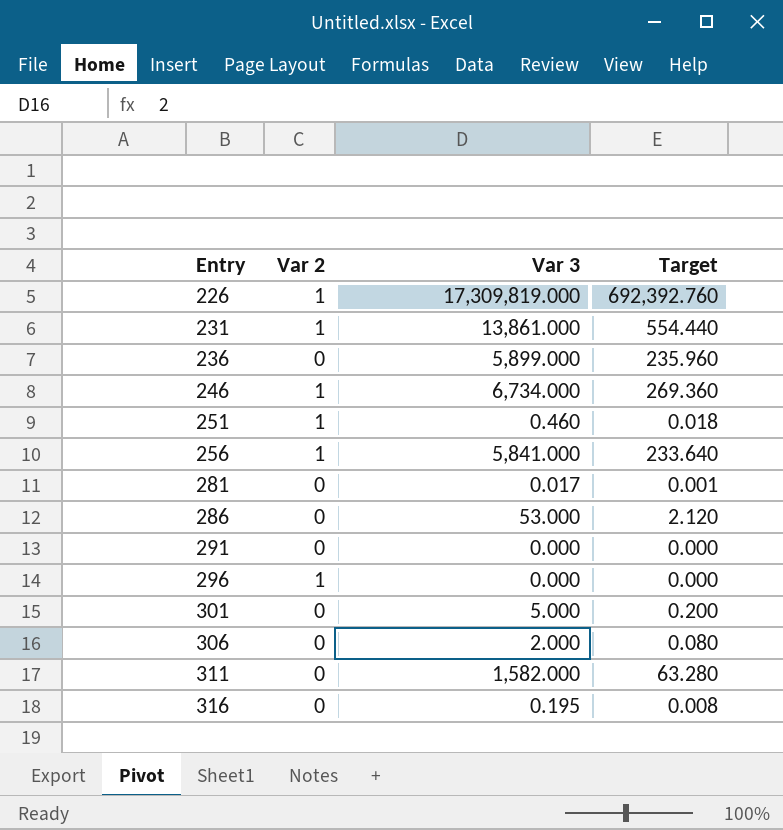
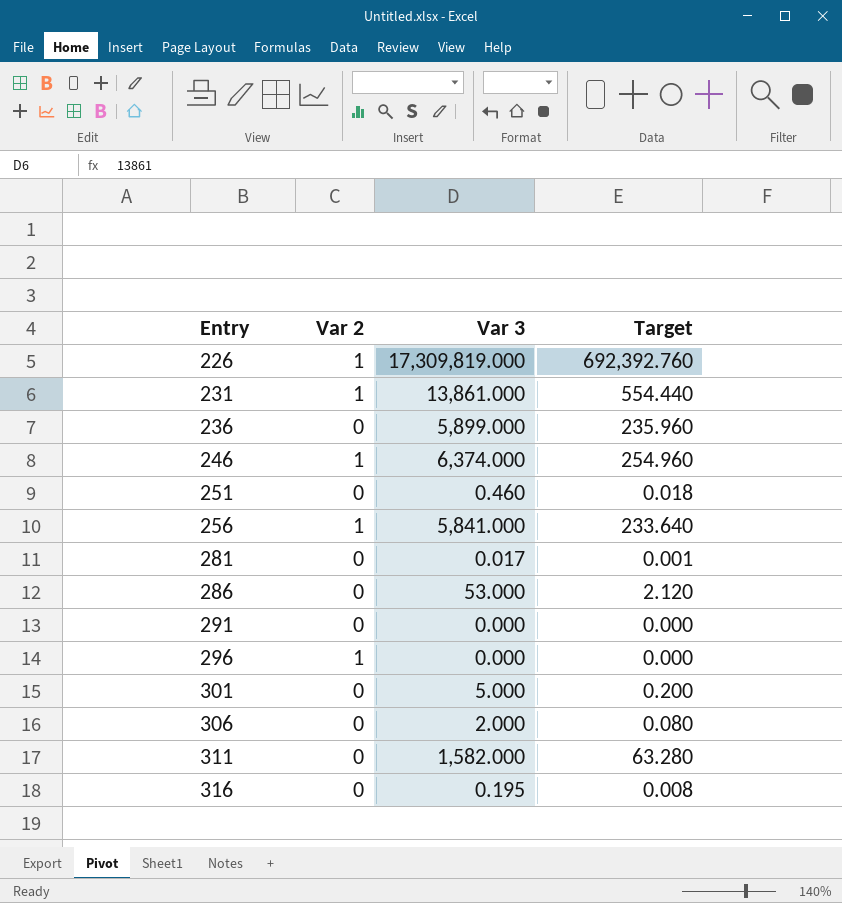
246 | Var 3: 6,734.000 -> 6,374.000
246 | Target: 269.360 -> 254.960
251 | Var 2: 1 -> 0

